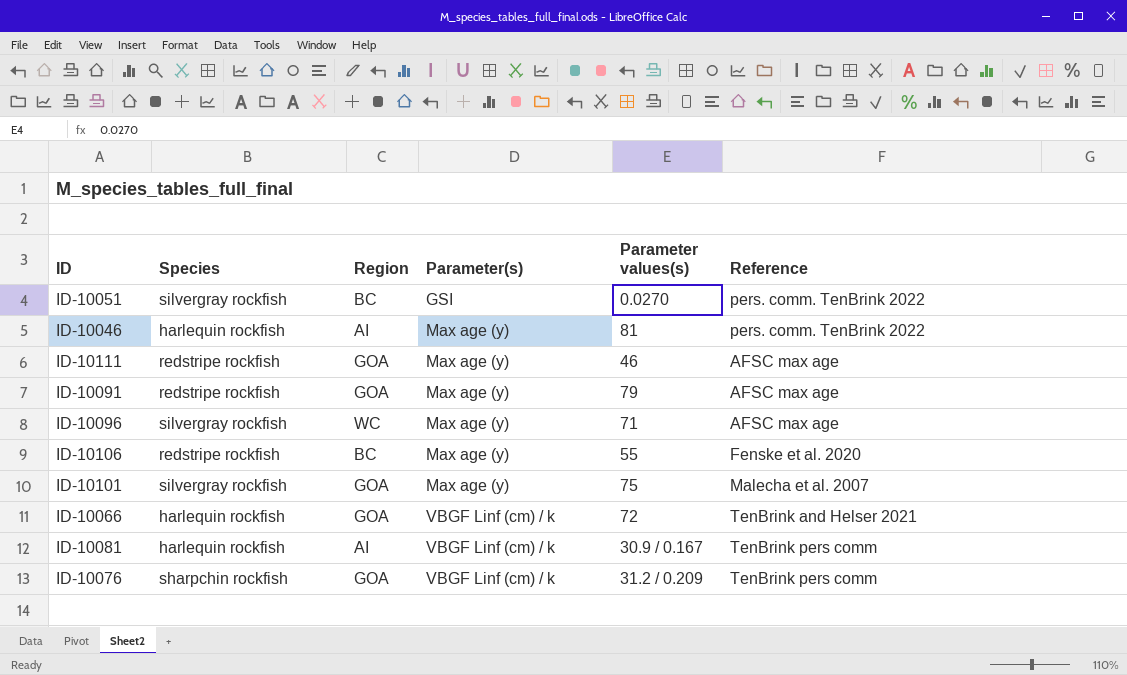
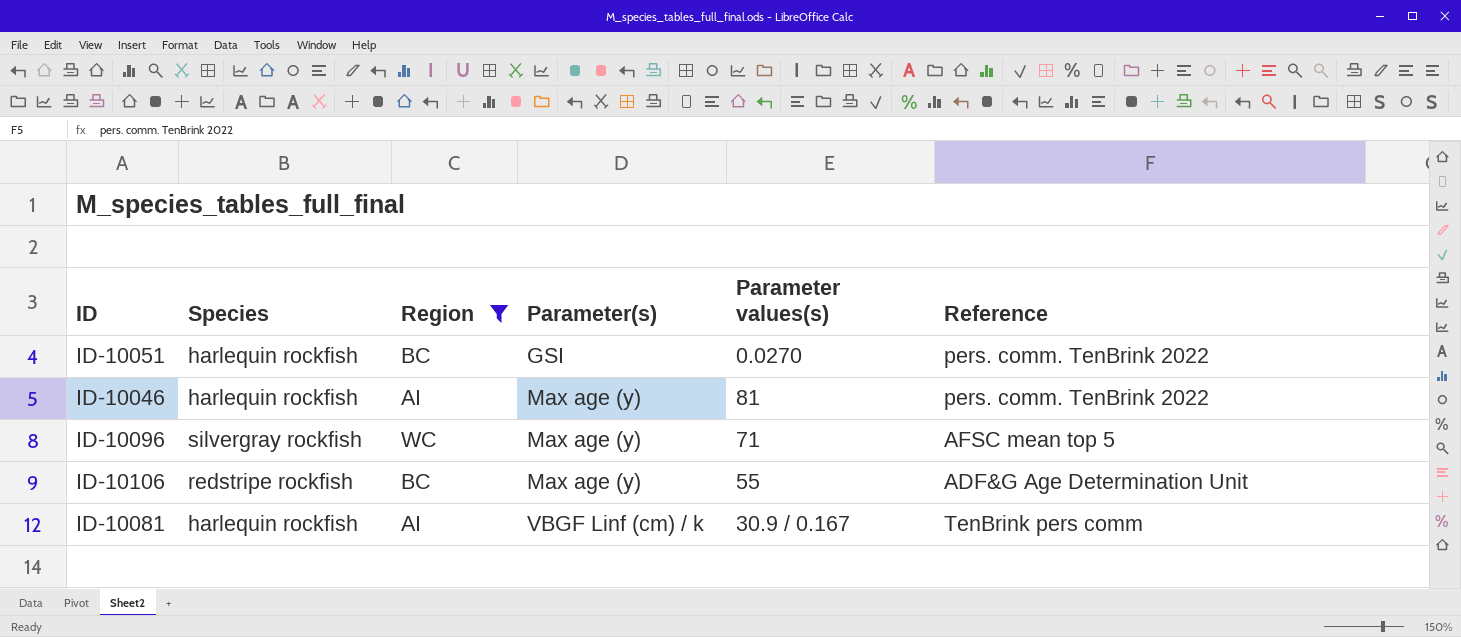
filter: none -> Region != GOA
ID-10051 | Species: silvergray rockfish -> harlequin rockfish
ID-10096 | Reference: AFSC max age -> AFSC mean top 5
ID-10106 | Reference: Fenske et al. 2020 -> ADF&G Age Determination Unit

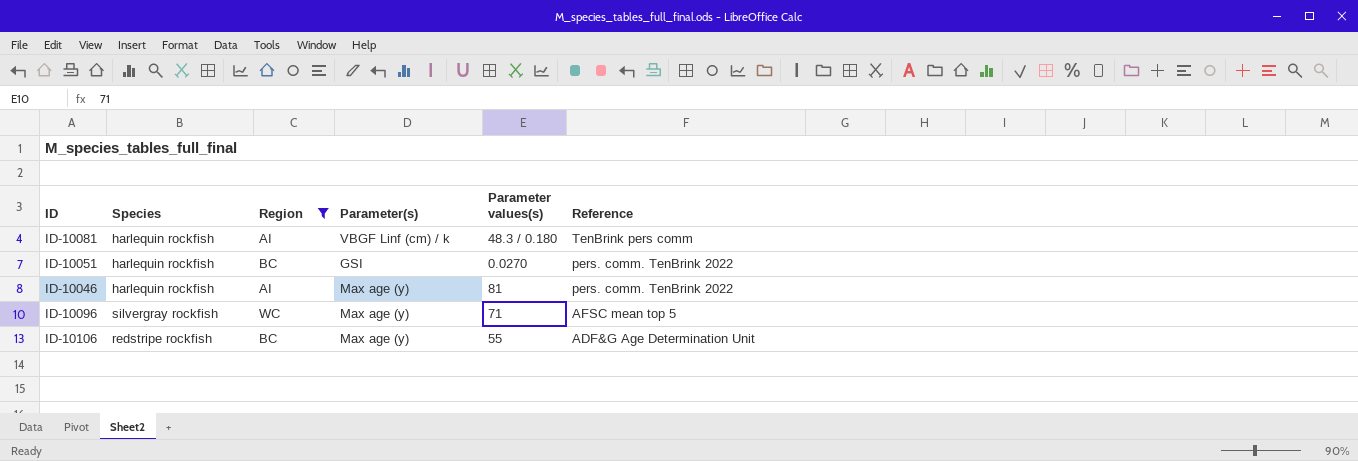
row order: Parameter(s) ascending -> Reference descending
ID-10081 | Parameter values(s): 30.9 / 0.167 -> 48.3 / 0.180

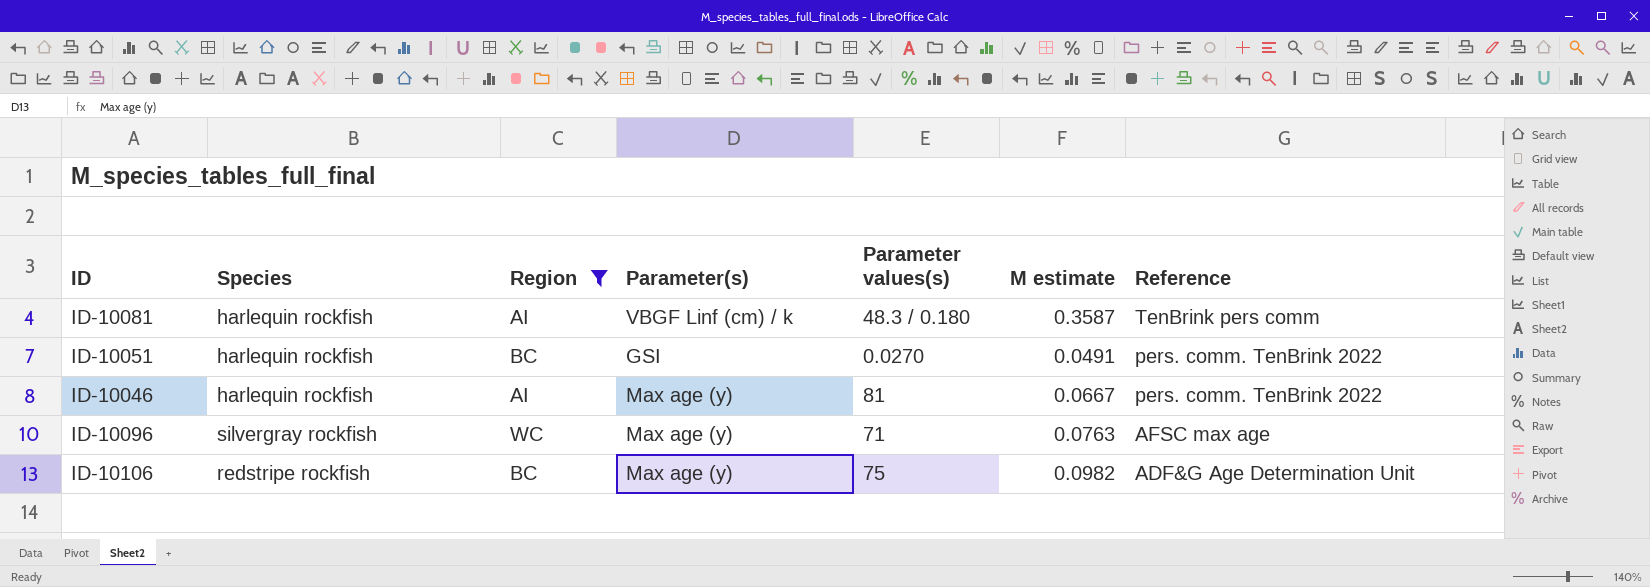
column M estimate | position: none -> 6
ID-10096 | Reference: AFSC mean top 5 -> AFSC max age
ID-10106 | Parameter values(s): 55 -> 75

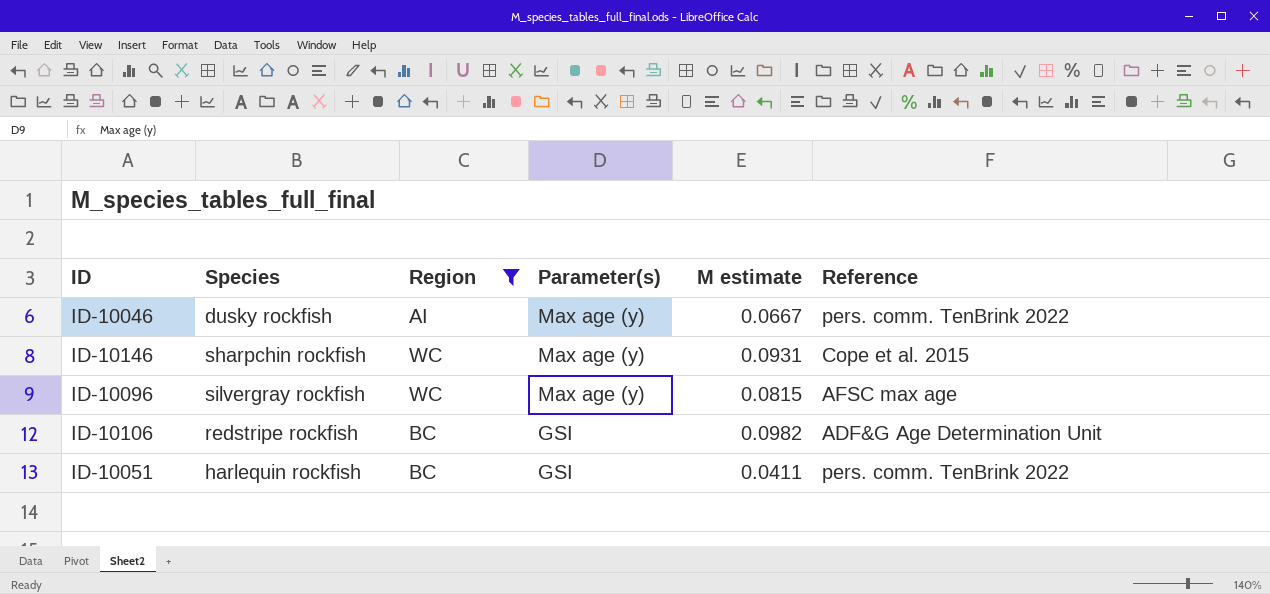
row order: Reference descending -> Parameter(s) descending
column Parameter values(s) | position: 5 -> none
row ID-10081: harlequin rockfish | AI | VBGF Linf (cm) / k | 48.3 / 0.180 | 0.3587 | TenBrink pers comm -> none
ID-10046 | Species: harlequin rockfish -> dusky rockfish
row ID-10146: none -> sharpchin rockfish | WC | Max age (y) | 0.0931 | Cope et al. 2015
ID-10096 | M estimate: 0.0763 -> 0.0815
ID-10106 | Parameter(s): Max age (y) -> GSI
ID-10051 | M estimate: 0.0491 -> 0.0411

